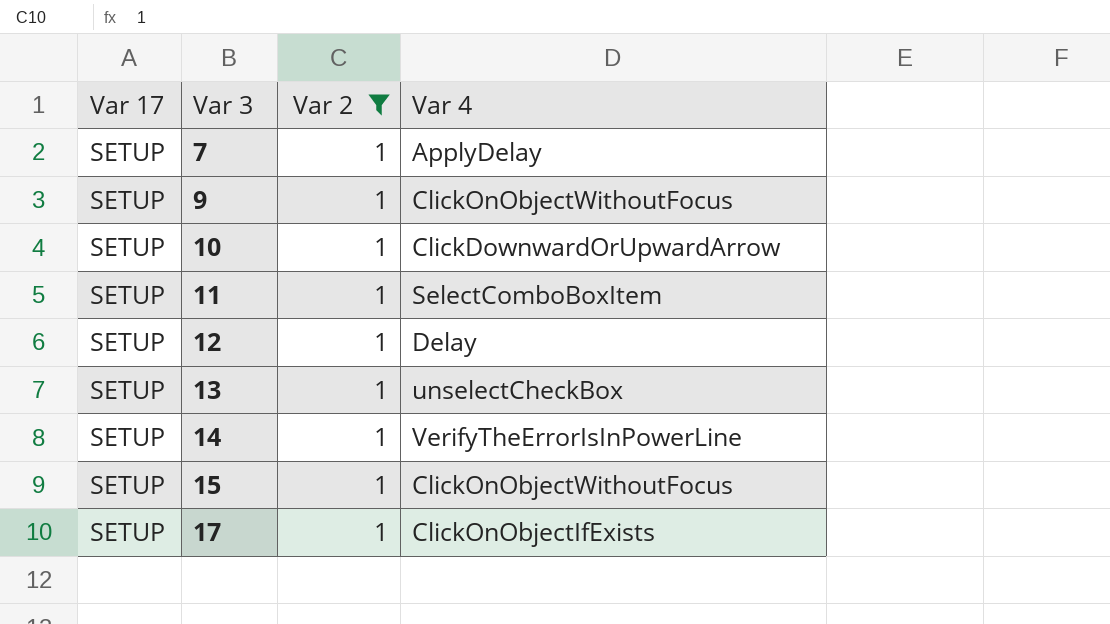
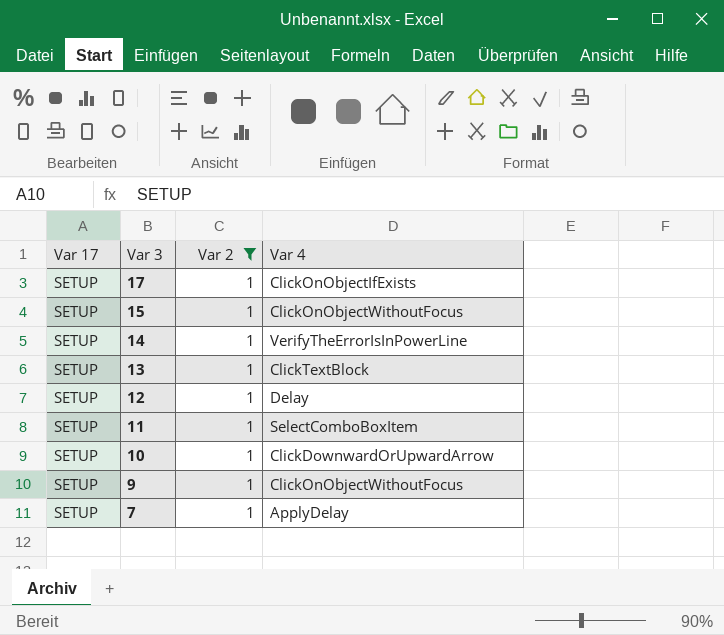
row order: Var 3 ascending -> Var 3 descending
13 | Var 4: unselectCheckBox -> ClickTextBlock

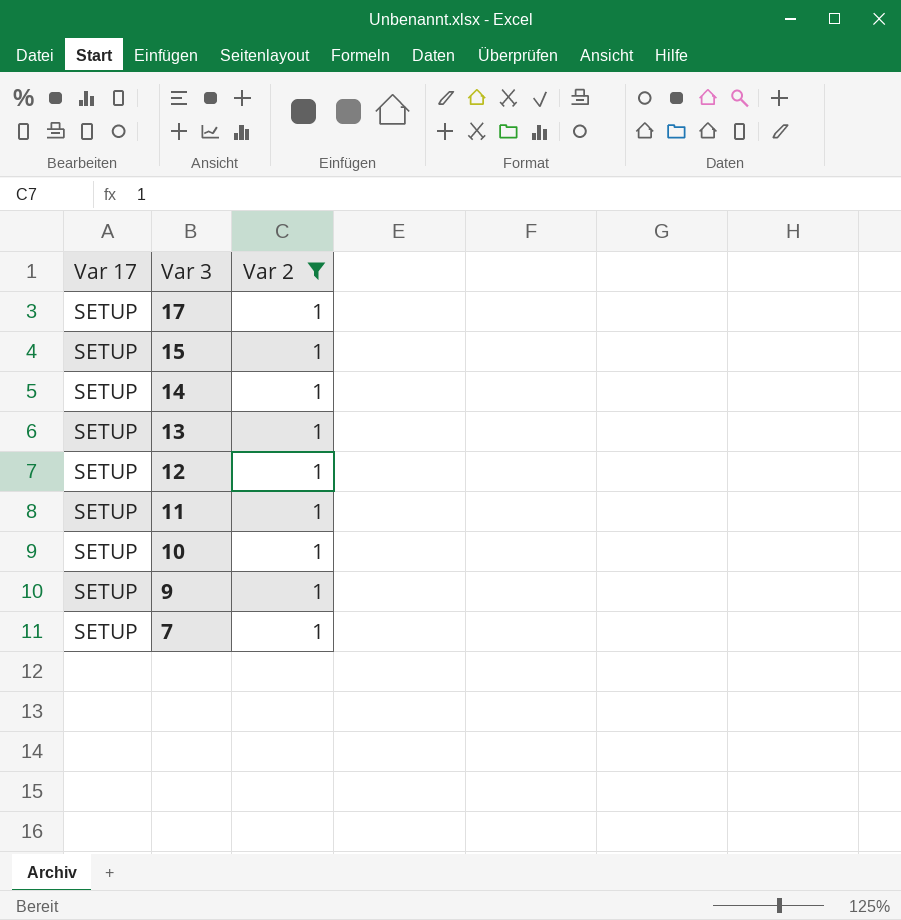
column Var 4 | position: 4 -> none

